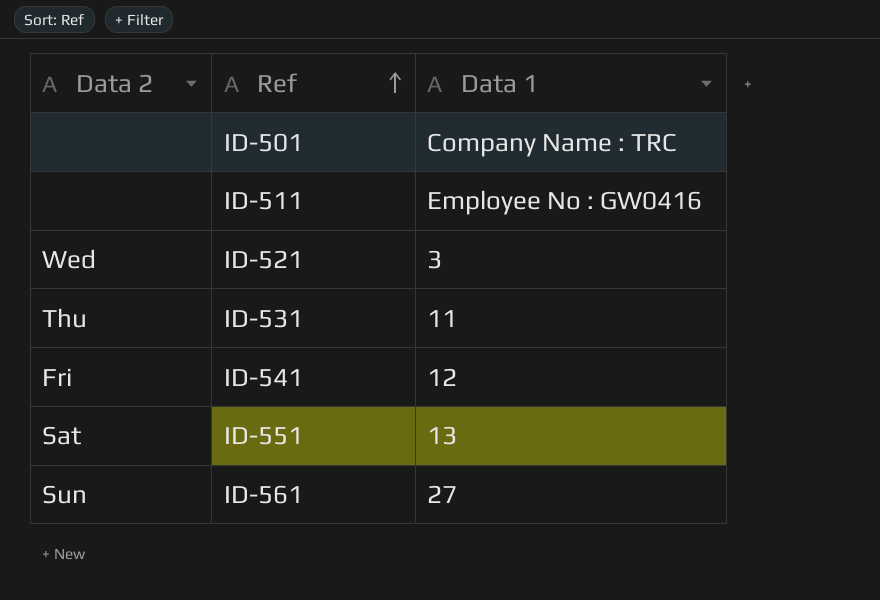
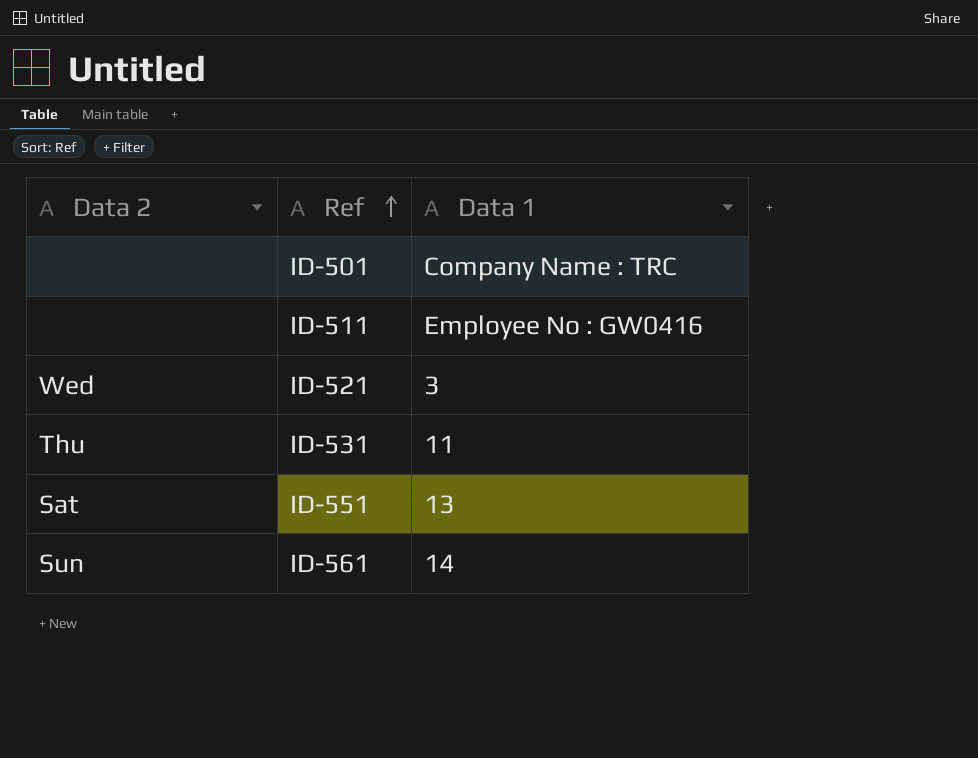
row ID-541: Fri | 12 -> none
ID-561 | Data 1: 27 -> 14

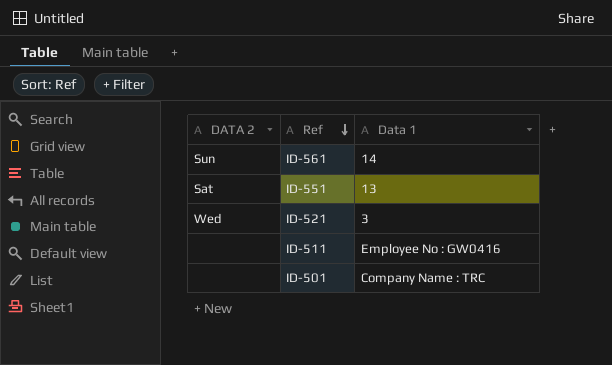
row order: Ref ascending -> Ref descending
column name: Data 2 -> DATA 2
row ID-531: Thu | 11 -> none

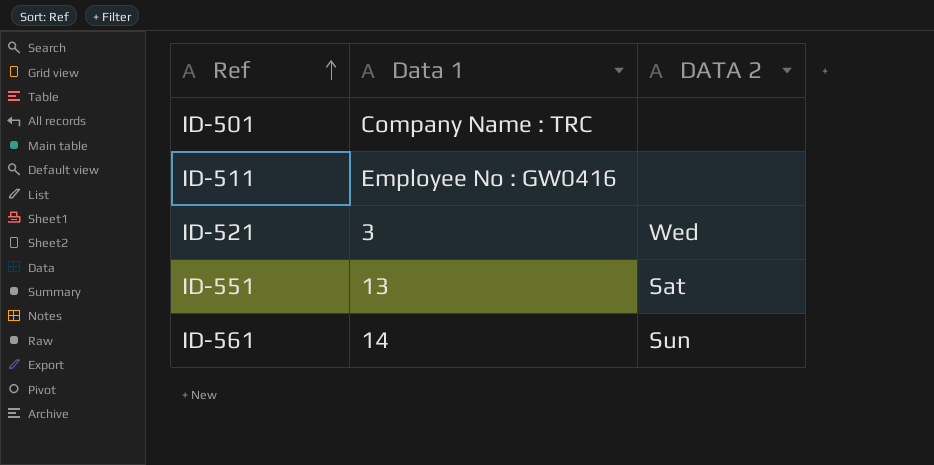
row order: Ref descending -> Ref ascending
column DATA 2 | position: 1 -> 3

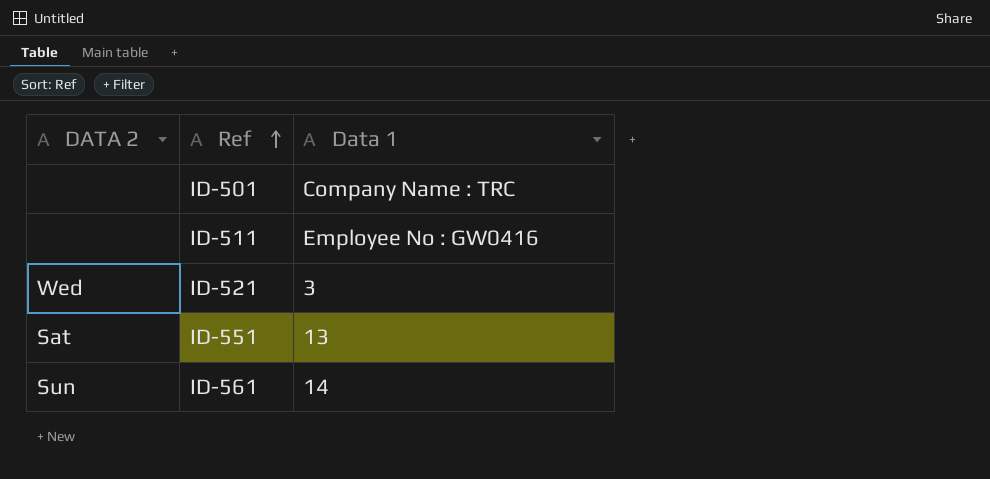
column DATA 2 | position: 3 -> 1

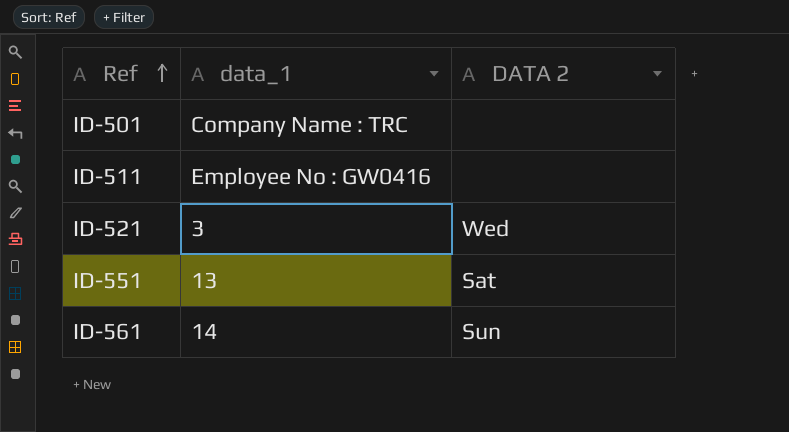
column name: Data 1 -> data_1
column DATA 2 | position: 1 -> 3

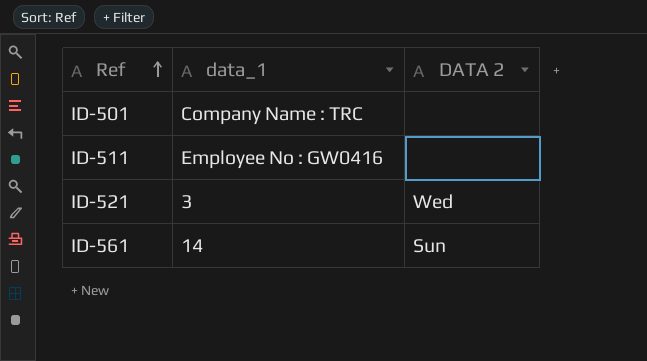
row ID-551: 13 | Sat -> none

